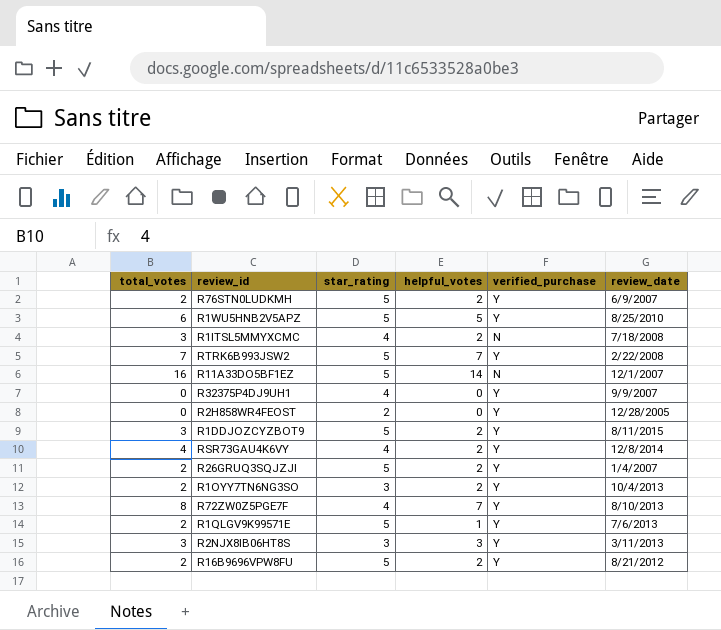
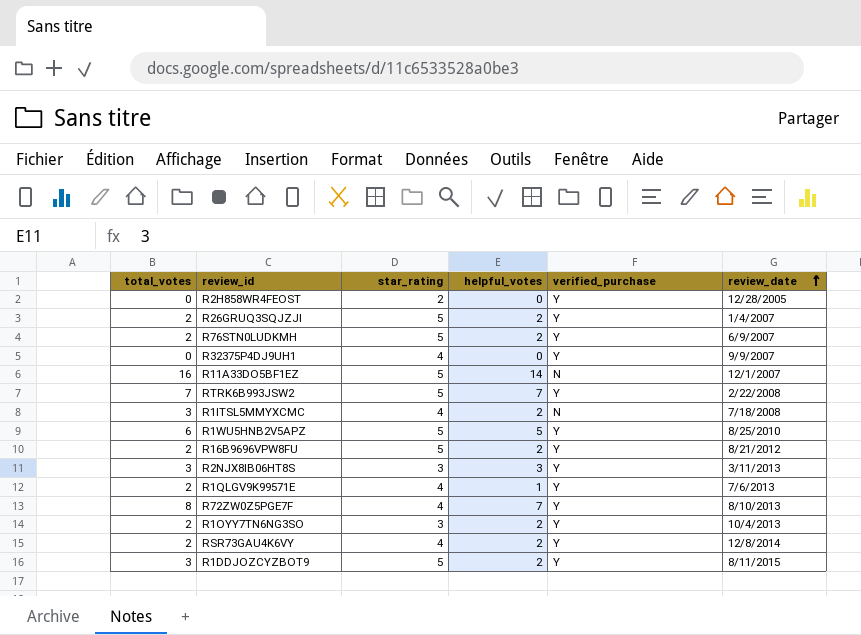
row order: none -> review_date ascending
R1QLGV9K99571E | star_rating: 5 -> 4
RSR73GAU4K6VY | total_votes: 4 -> 2

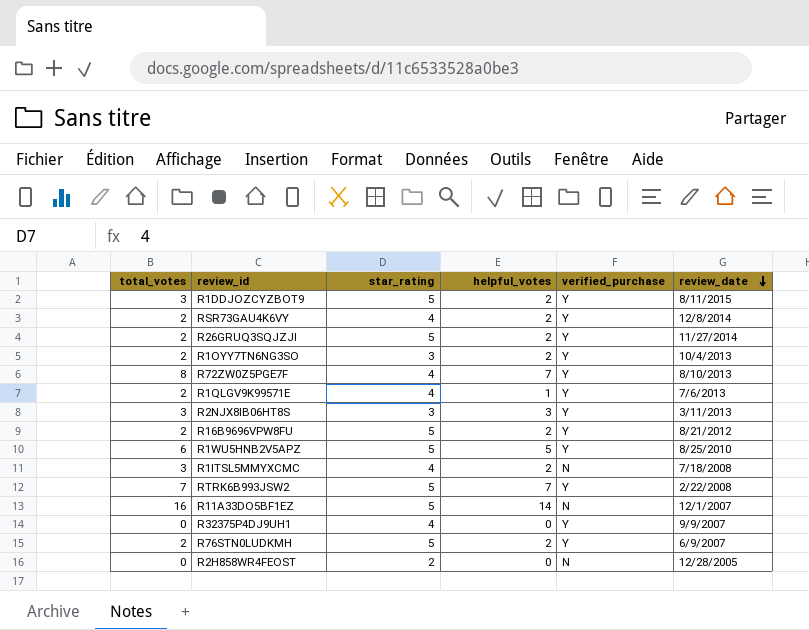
row order: review_date ascending -> review_date descending
R26GRUQ3SQJZJI | review_date: 1/4/2007 -> 11/27/2014
R2H858WR4FEOST | verified_purchase: Y -> N

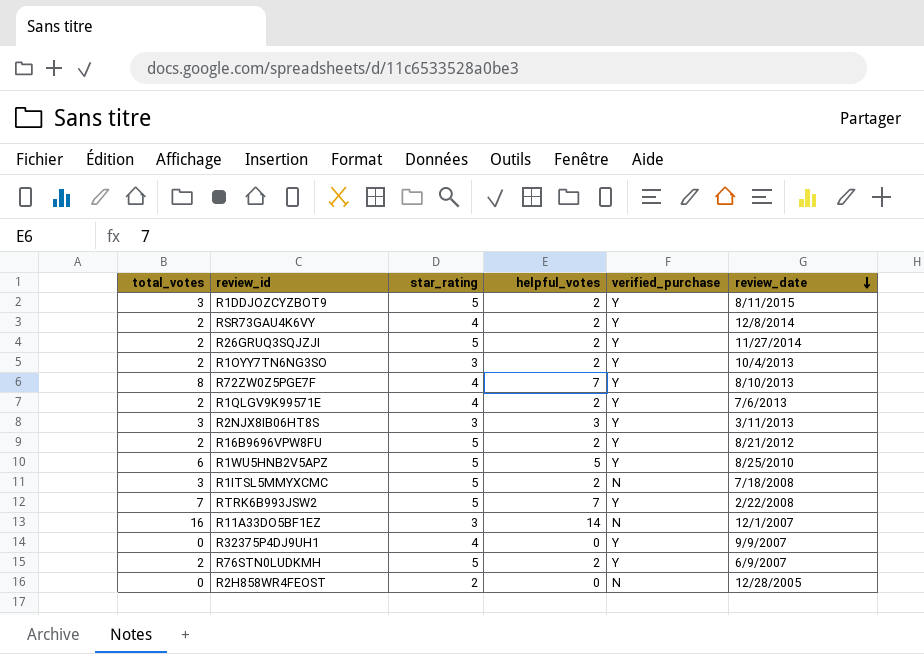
R1QLGV9K99571E | helpful_votes: 1 -> 2
R1ITSL5MMYXCMC | star_rating: 4 -> 5
R11A33DO5BF1EZ | star_rating: 5 -> 3

